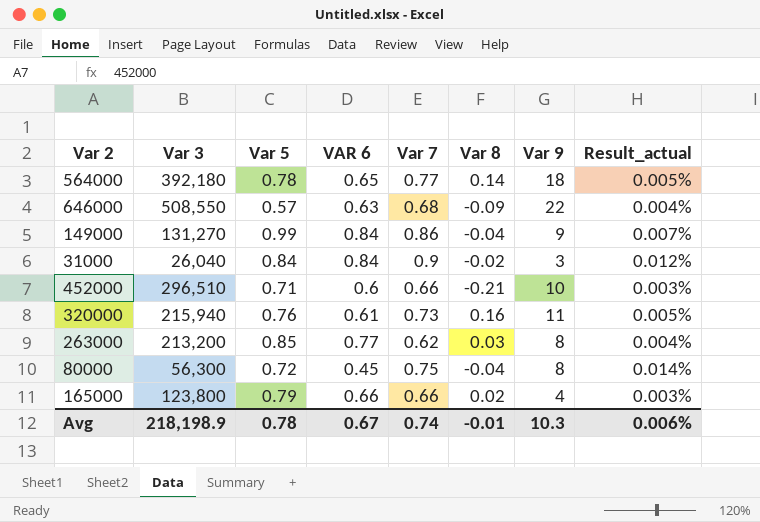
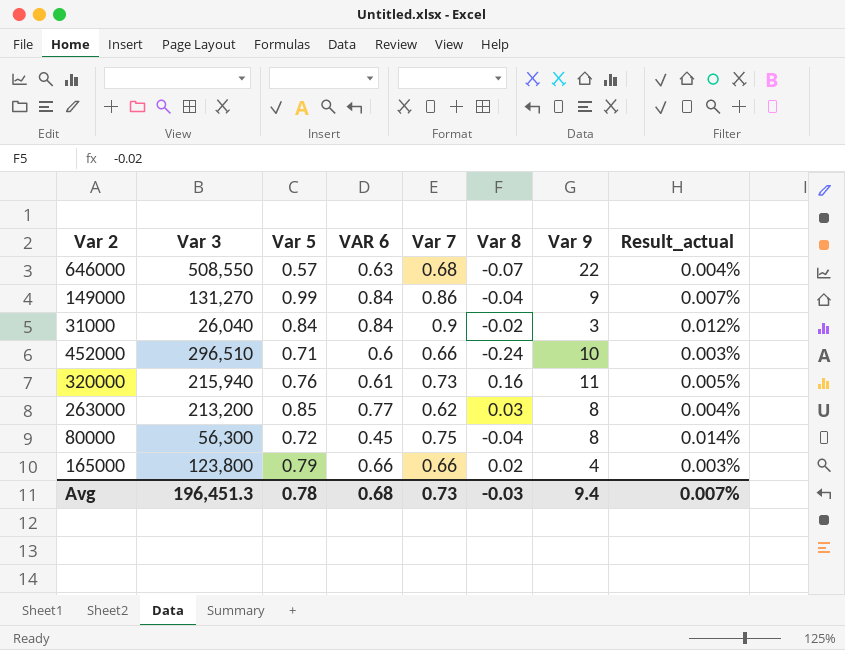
row 564000: 392,180 | 0.78 | 0.65 | 0.77 | 0.14 | 18 | 0.005% -> none
646000 | Var 8: -0.09 -> -0.07
452000 | Var 8: -0.21 -> -0.24
Avg | Var 3: 218,198.9 -> 196,451.3
Avg | VAR 6: 0.67 -> 0.68
Avg | Var 7: 0.74 -> 0.73
Avg | Var 8: -0.01 -> -0.03
Avg | Var 9: 10.3 -> 9.4
Avg | Result_actual: 0.006% -> 0.007%

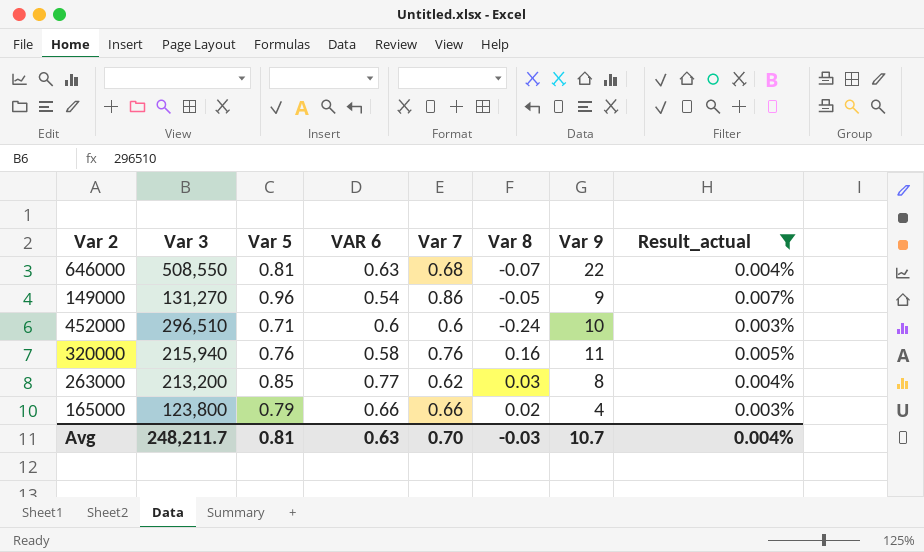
filter: none -> Result_actual <= 0.007%
646000 | Var 5: 0.57 -> 0.81
149000 | Var 5: 0.99 -> 0.96
149000 | VAR 6: 0.84 -> 0.54
149000 | Var 8: -0.04 -> -0.05
452000 | Var 7: 0.66 -> 0.6
320000 | VAR 6: 0.61 -> 0.58
320000 | Var 7: 0.73 -> 0.76
Avg | Var 3: 196,451.3 -> 248,211.7
Avg | Var 5: 0.78 -> 0.81
Avg | VAR 6: 0.68 -> 0.63
Avg | Var 7: 0.73 -> 0.70
Avg | Var 9: 9.4 -> 10.7
Avg | Result_actual: 0.007% -> 0.004%

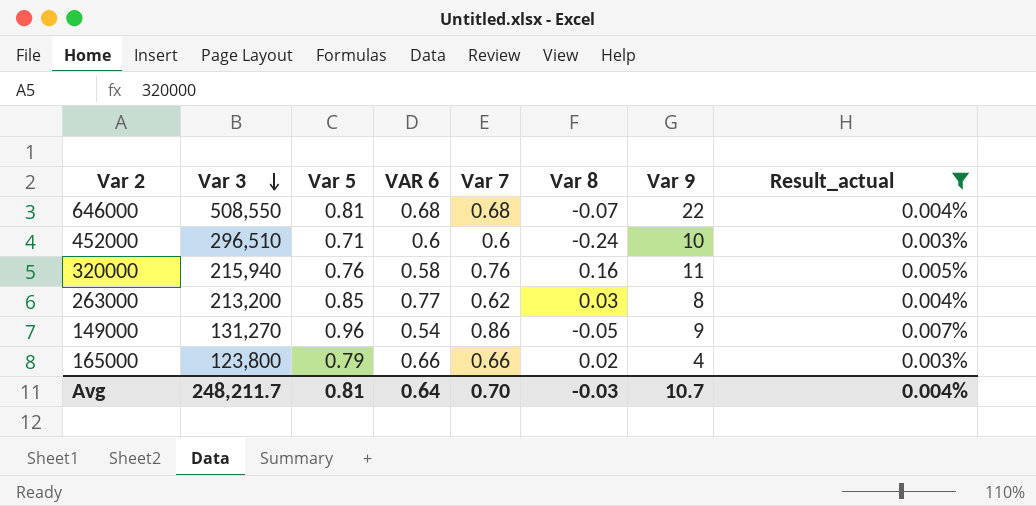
row order: none -> Var 3 descending
646000 | VAR 6: 0.63 -> 0.68
Avg | VAR 6: 0.63 -> 0.64

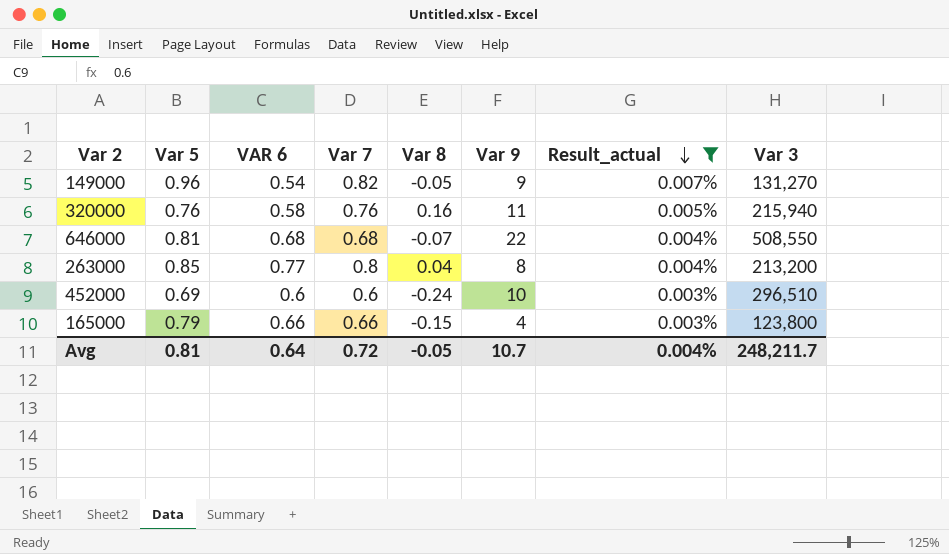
row order: Var 3 descending -> Result_actual descending
column Var 3 | position: 2 -> 8
149000 | Var 7: 0.86 -> 0.82
263000 | Var 7: 0.62 -> 0.8
263000 | Var 8: 0.03 -> 0.04
452000 | Var 5: 0.71 -> 0.69
165000 | Var 8: 0.02 -> -0.15
Avg | Var 7: 0.70 -> 0.72
Avg | Var 8: -0.03 -> -0.05

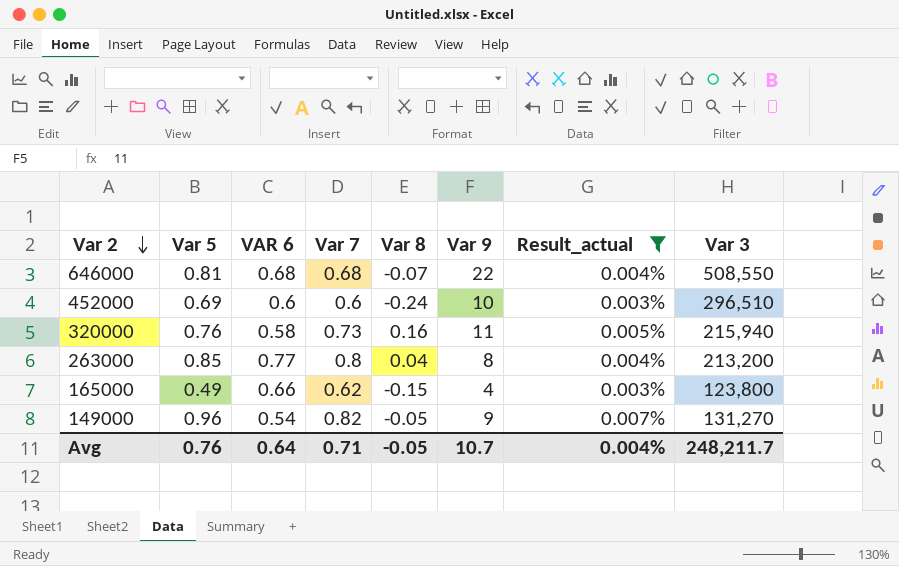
row order: Result_actual descending -> Var 2 descending
320000 | Var 7: 0.76 -> 0.73
165000 | Var 5: 0.79 -> 0.49
165000 | Var 7: 0.66 -> 0.62
Avg | Var 5: 0.81 -> 0.76
Avg | Var 7: 0.72 -> 0.71

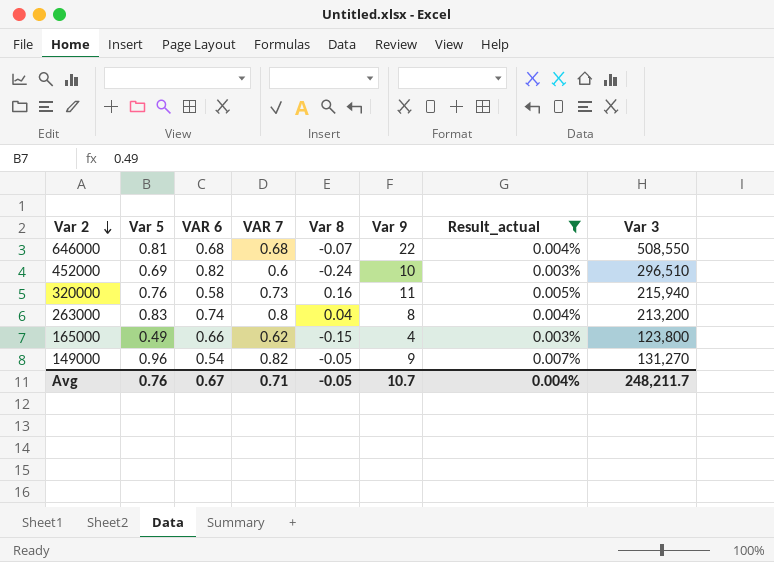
column name: Var 7 -> VAR 7
452000 | VAR 6: 0.6 -> 0.82
263000 | Var 5: 0.85 -> 0.83
263000 | VAR 6: 0.77 -> 0.74
Avg | VAR 6: 0.64 -> 0.67

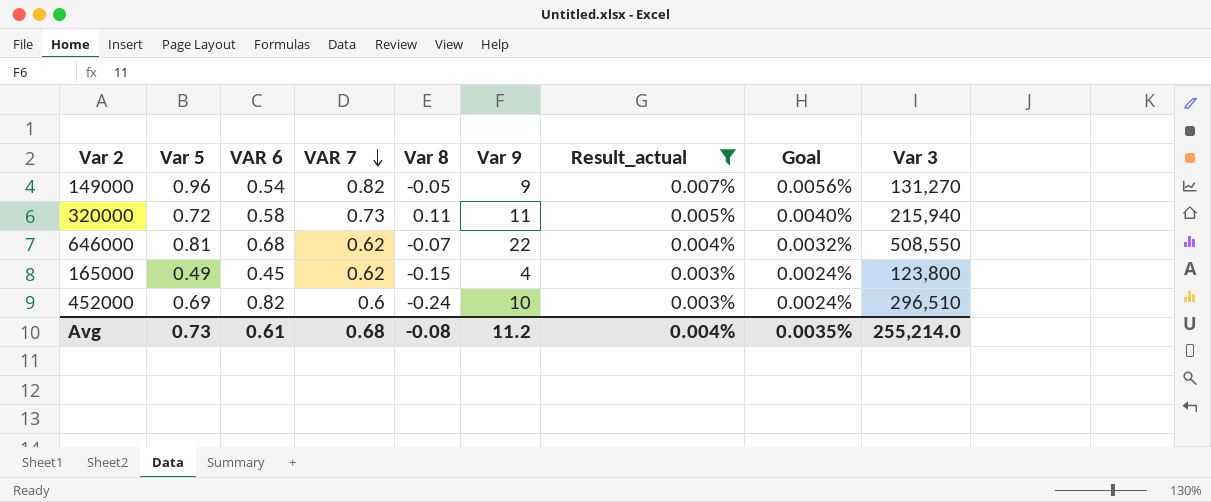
row order: Var 2 descending -> VAR 7 descending
column Goal | formula: none -> [Result_actual] * 0.8
row 263000: 0.83 | 0.74 | 0.8 | 0.04 | 8 | 0.004% | 213,200 -> none
320000 | Var 5: 0.76 -> 0.72
320000 | Var 8: 0.16 -> 0.11
646000 | VAR 7: 0.68 -> 0.62
165000 | VAR 6: 0.66 -> 0.45
Avg | Var 5: 0.76 -> 0.73
Avg | VAR 6: 0.67 -> 0.61
Avg | VAR 7: 0.71 -> 0.68
Avg | Var 8: -0.05 -> -0.08
Avg | Var 9: 10.7 -> 11.2
Avg | Var 3: 248,211.7 -> 255,214.0

